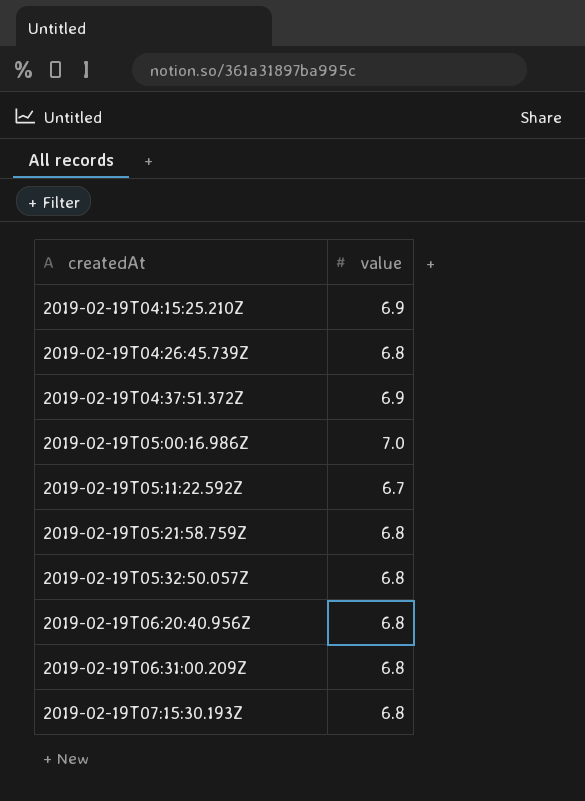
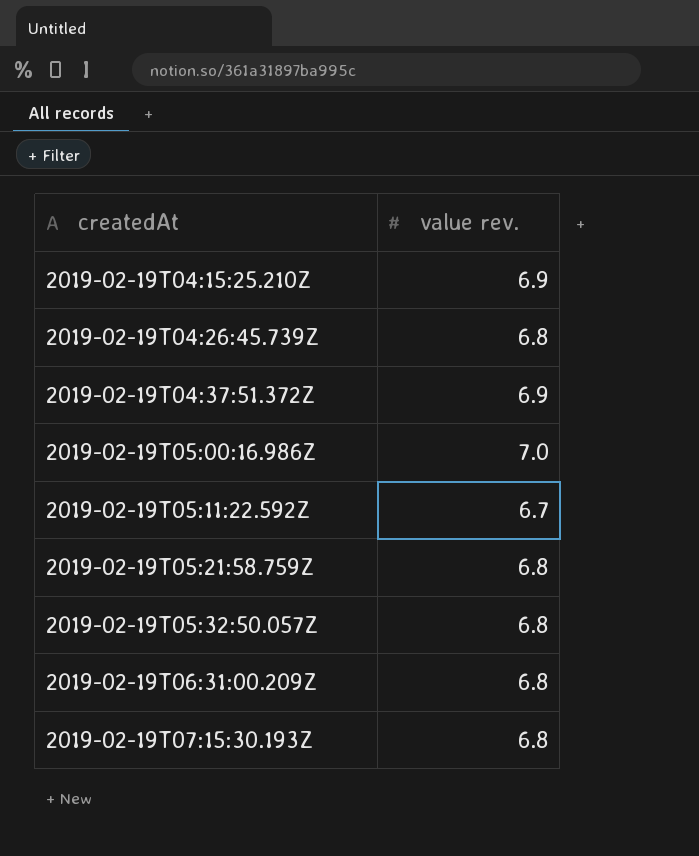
column name: value -> value rev.
row 2019-02-19T06:20:40.956Z: 6.8 -> none

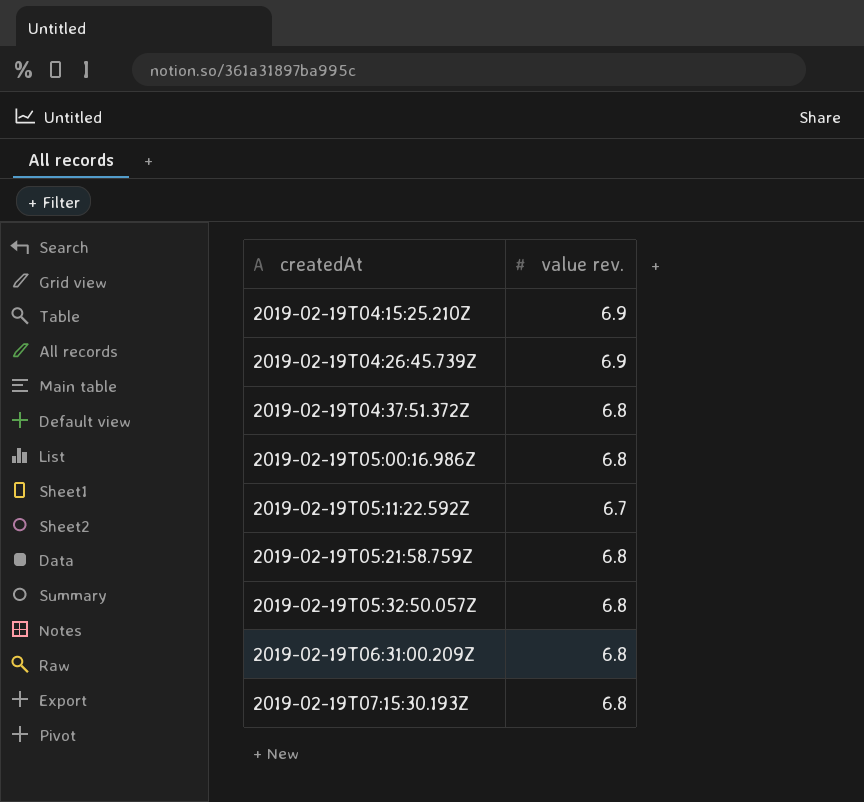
2019-02-19T04:26:45.739Z | value rev.: 6.8 -> 6.9
2019-02-19T04:37:51.372Z | value rev.: 6.9 -> 6.8
2019-02-19T05:00:16.986Z | value rev.: 7.0 -> 6.8

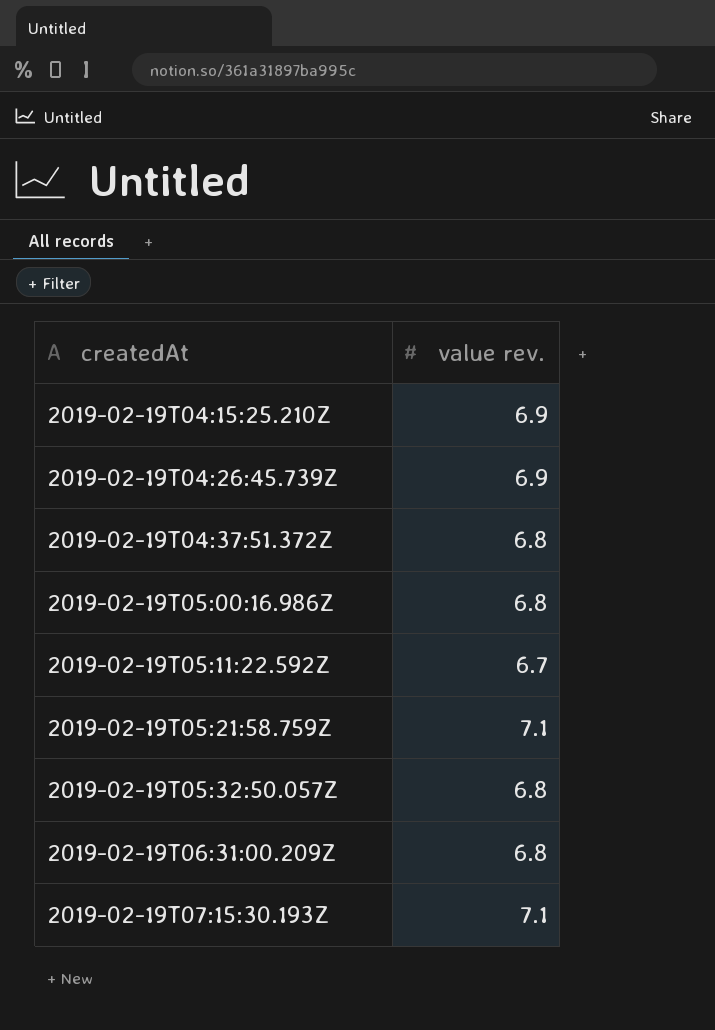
2019-02-19T05:21:58.759Z | value rev.: 6.8 -> 7.1
2019-02-19T07:15:30.193Z | value rev.: 6.8 -> 7.1

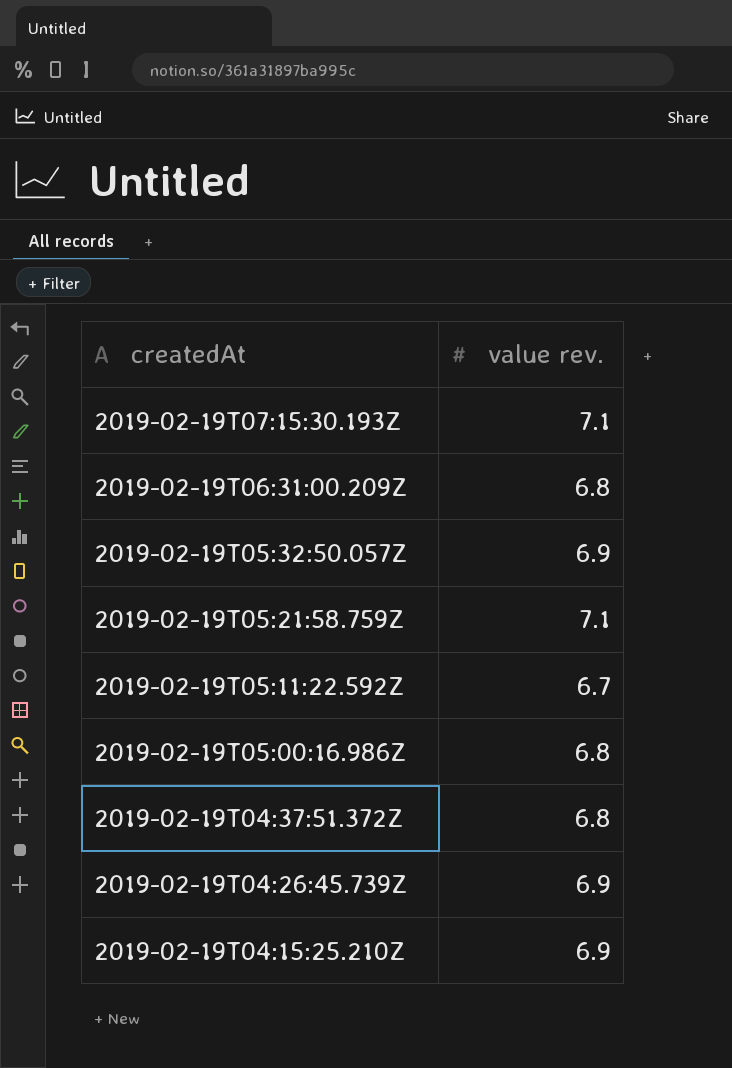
row order: createdAt ascending -> createdAt descending
2019-02-19T05:32:50.057Z | value rev.: 6.8 -> 6.9

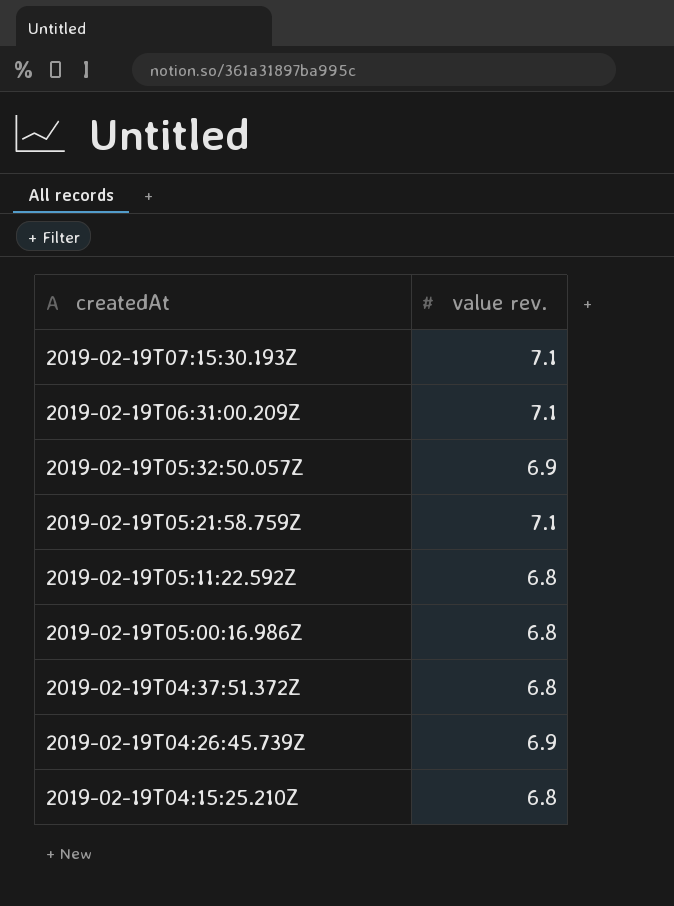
2019-02-19T06:31:00.209Z | value rev.: 6.8 -> 7.1
2019-02-19T05:11:22.592Z | value rev.: 6.7 -> 6.8
2019-02-19T04:15:25.210Z | value rev.: 6.9 -> 6.8

